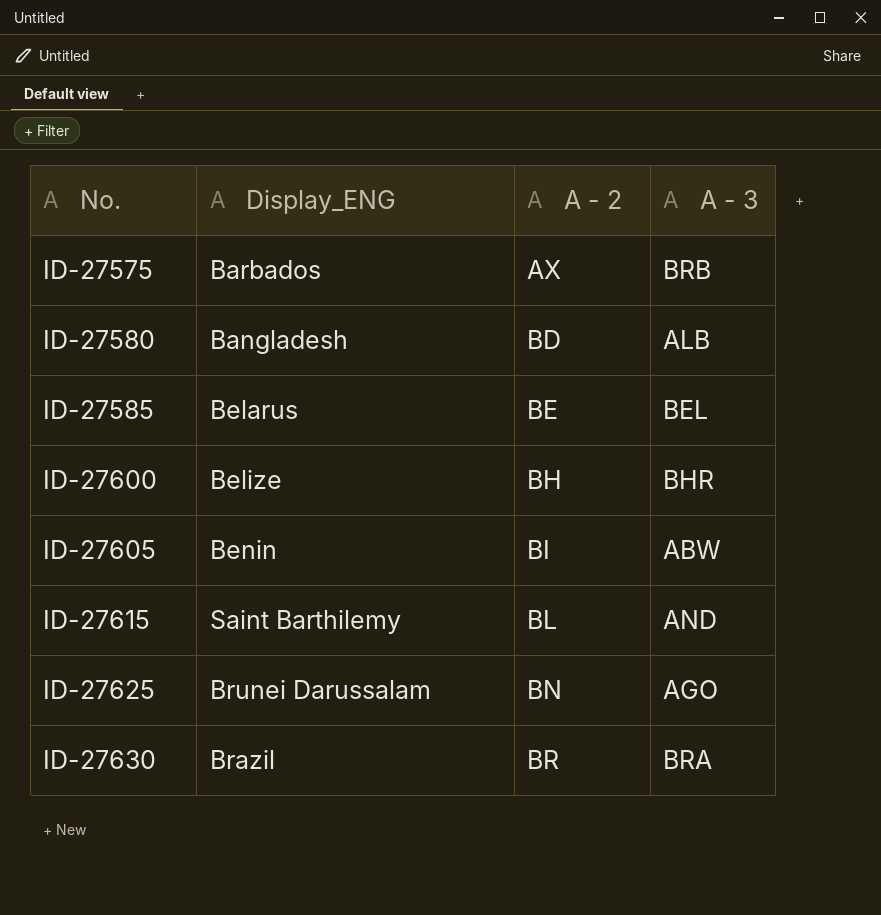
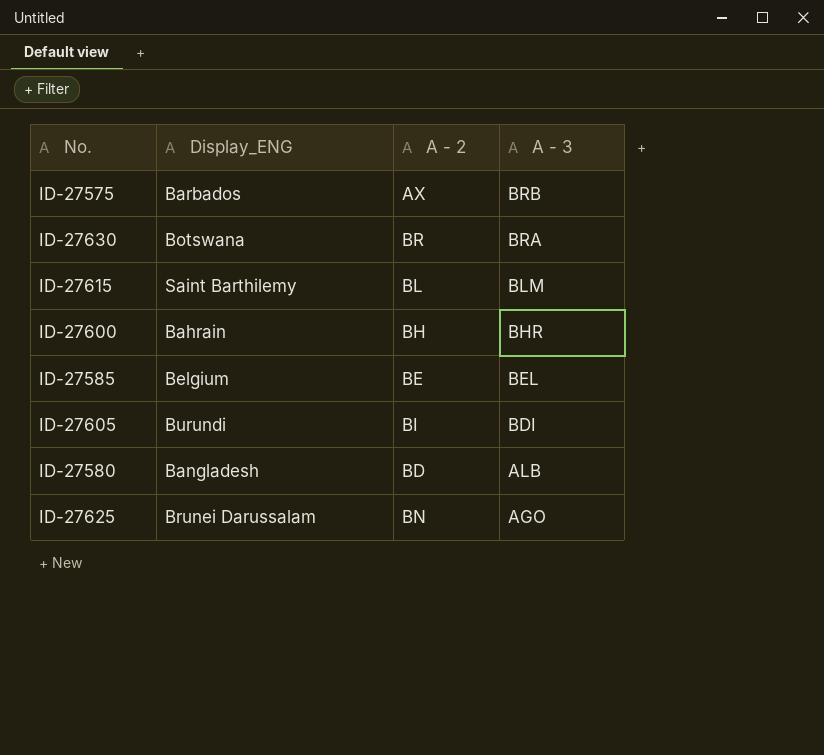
row order: No. ascending -> A - 3 descending
ID-27630 | Display_ENG: Brazil -> Botswana
ID-27615 | A - 3: AND -> BLM
ID-27600 | Display_ENG: Belize -> Bahrain
ID-27585 | Display_ENG: Belarus -> Belgium
ID-27605 | Display_ENG: Benin -> Burundi
ID-27605 | A - 3: ABW -> BDI

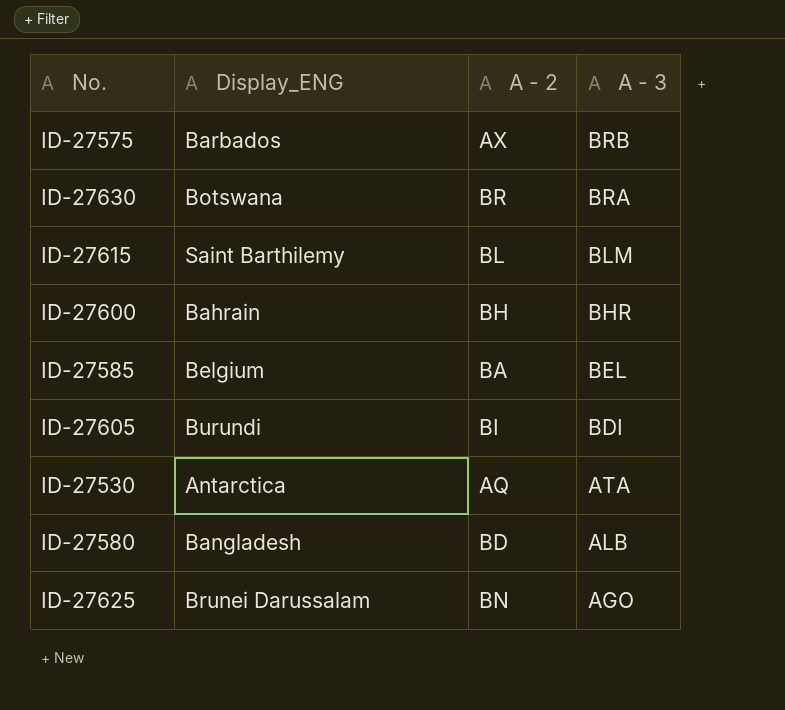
ID-27585 | A - 2: BE -> BA
row ID-27530: none -> Antarctica | AQ | ATA

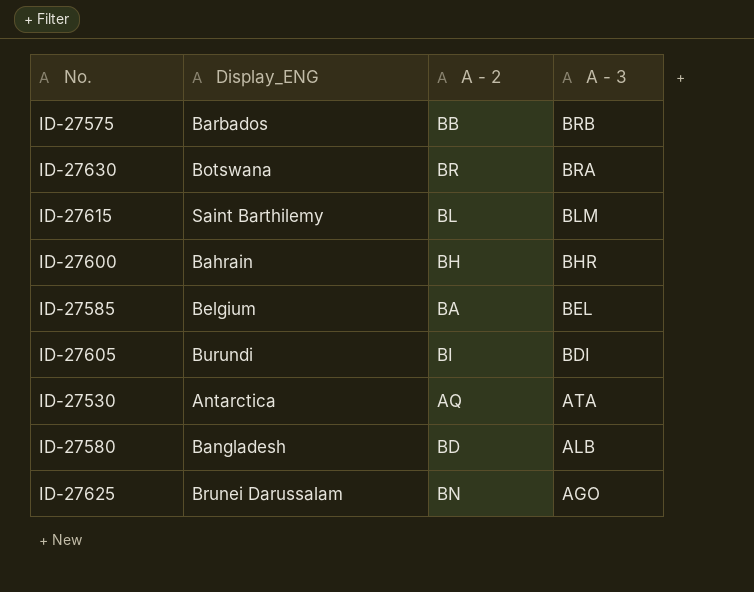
ID-27575 | A - 2: AX -> BB

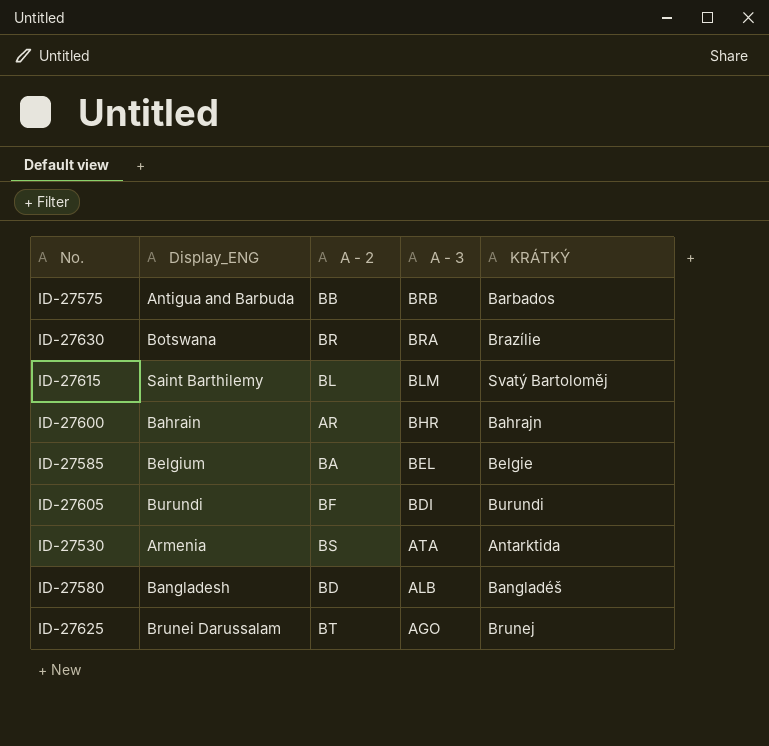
column KRÁTKÝ | position: none -> 5
ID-27575 | Display_ENG: Barbados -> Antigua and Barbuda
ID-27600 | A - 2: BH -> AR
ID-27605 | A - 2: BI -> BF
ID-27530 | Display_ENG: Antarctica -> Armenia
ID-27530 | A - 2: AQ -> BS
ID-27625 | A - 2: BN -> BT

